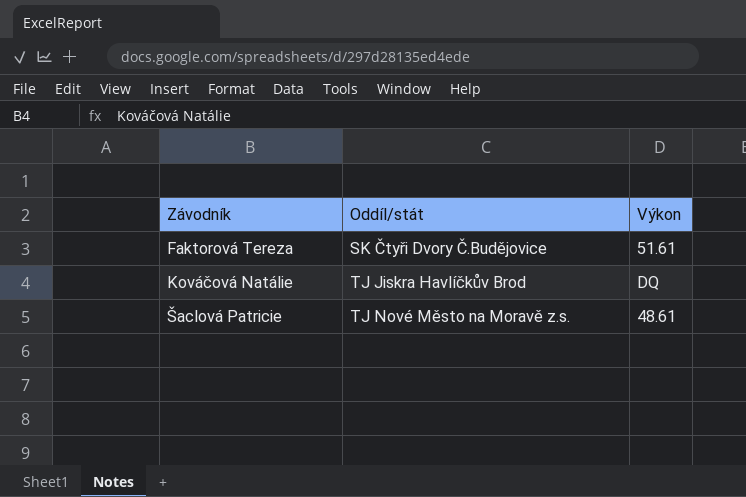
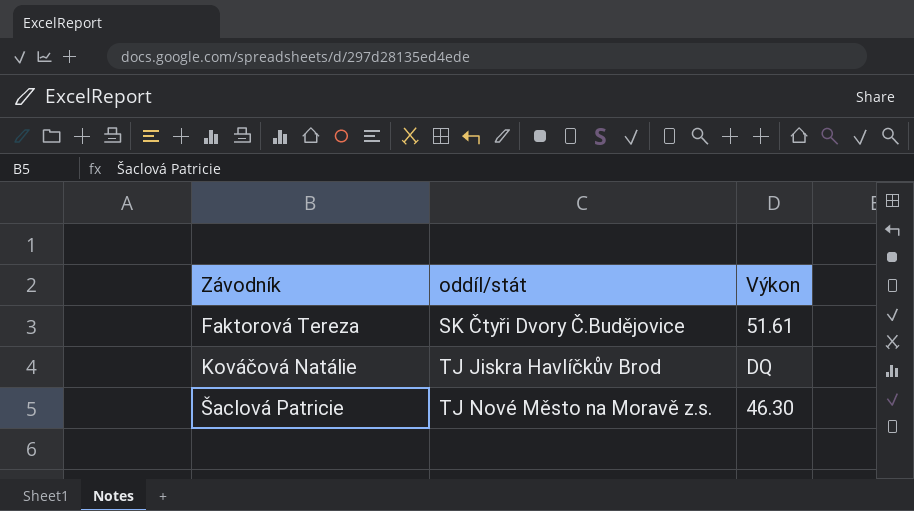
column name: Oddíl/stát -> oddíl/stát
Šaclová Patricie | Výkon: 48.61 -> 46.30

